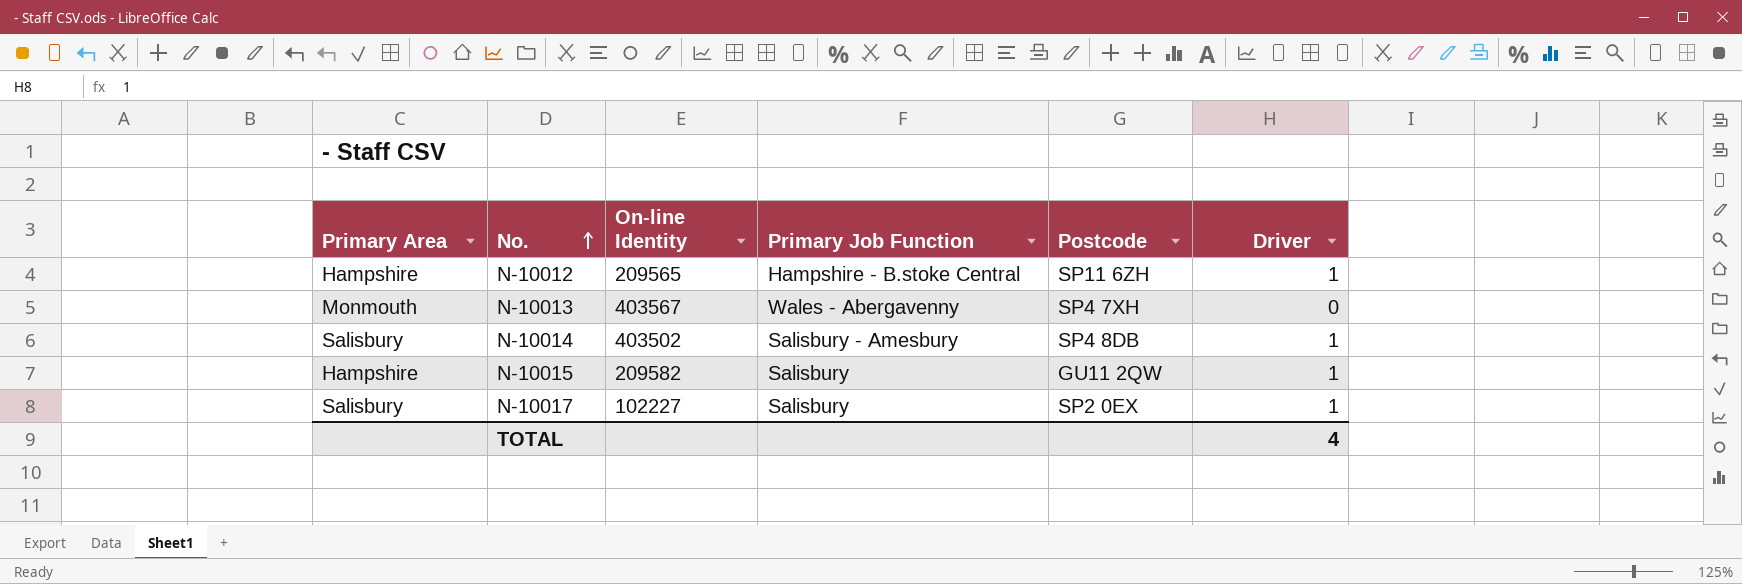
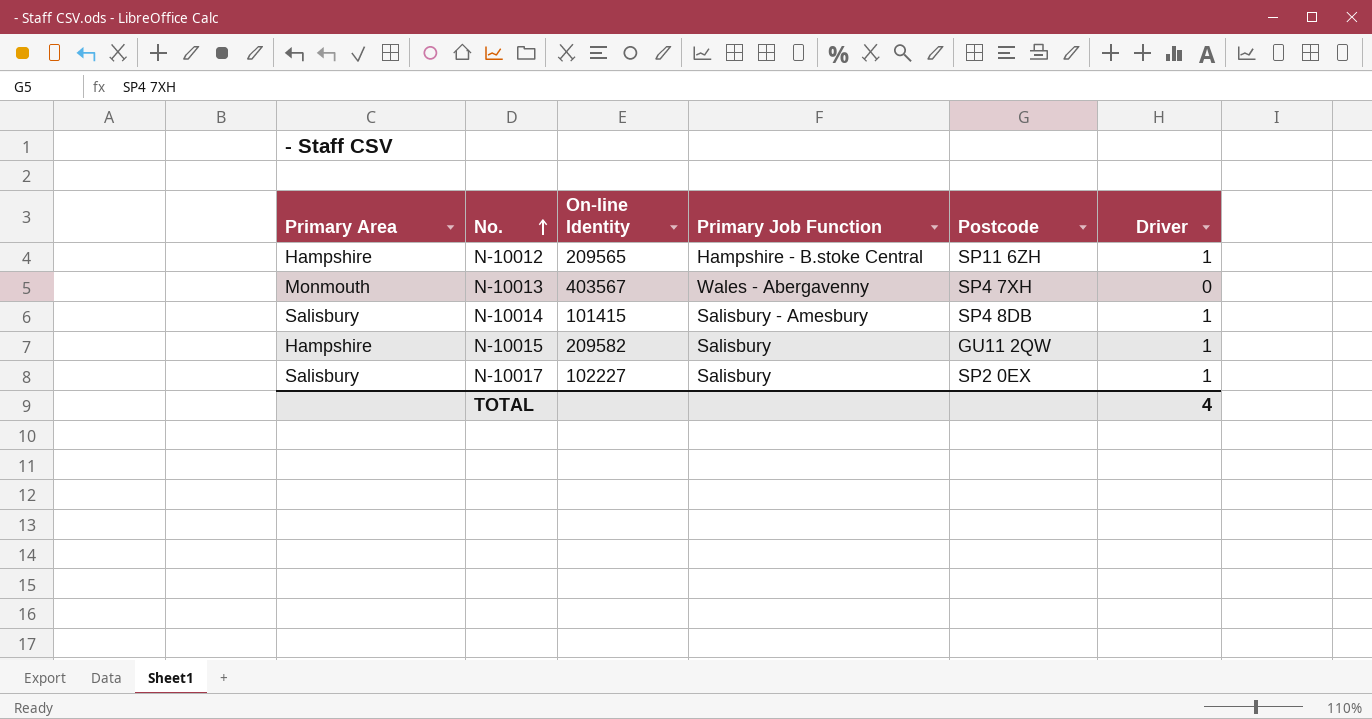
N-10014 | On-line Identity: 403502 -> 101415

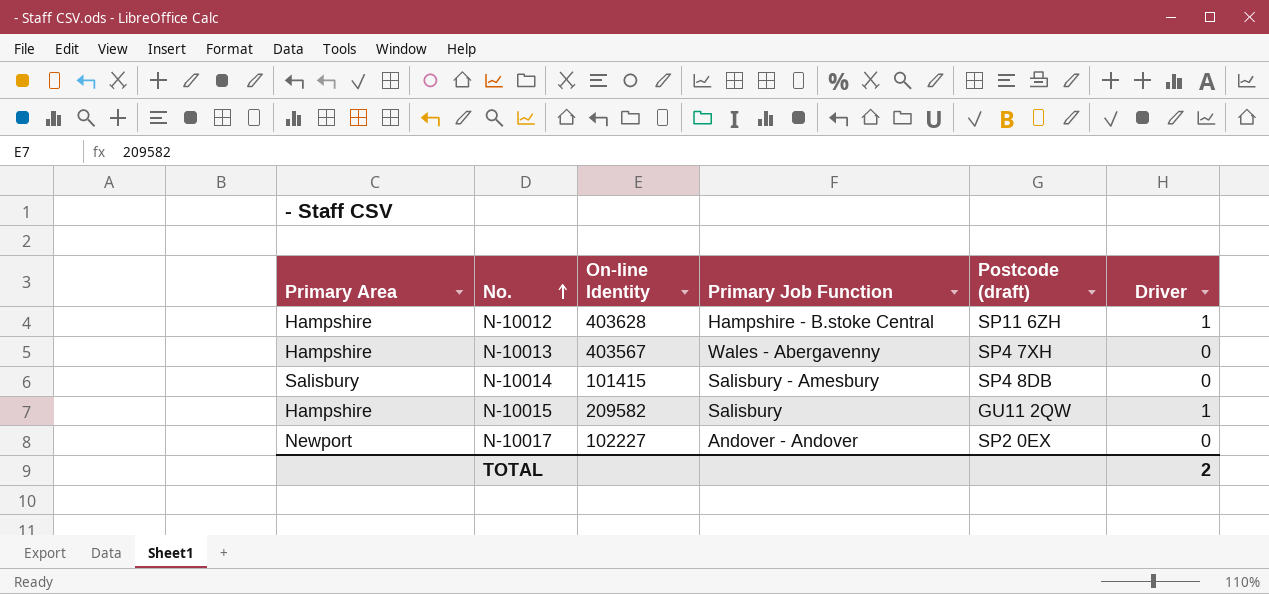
column name: Postcode -> Postcode (draft)
N-10012 | On-line Identity: 209565 -> 403628
N-10013 | Primary Area: Monmouth -> Hampshire
N-10014 | Driver: 1 -> 0
N-10017 | Primary Area: Salisbury -> Newport
N-10017 | Primary Job Function: Salisbury -> Andover - Andover
N-10017 | Driver: 1 -> 0
TOTAL | Driver: 4 -> 2

